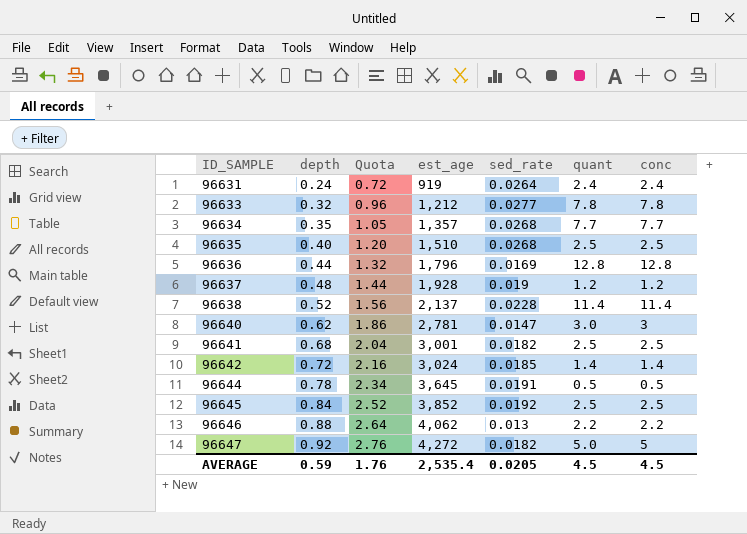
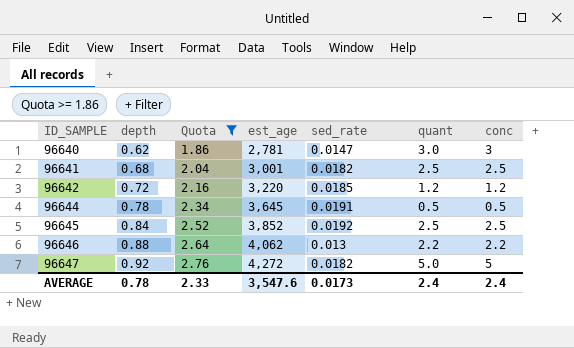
filter: none -> Quota >= 1.86
96642 | est_age: 3,024 -> 3,220
96642 | quant: 1.4 -> 1.2
96642 | conc: 1.4 -> 1.2
AVERAGE | depth: 0.59 -> 0.78
AVERAGE | Quota: 1.76 -> 2.33
AVERAGE | est_age: 2,535.4 -> 3,547.6
AVERAGE | sed_rate: 0.0205 -> 0.0173
AVERAGE | quant: 4.5 -> 2.4
AVERAGE | conc: 4.5 -> 2.4

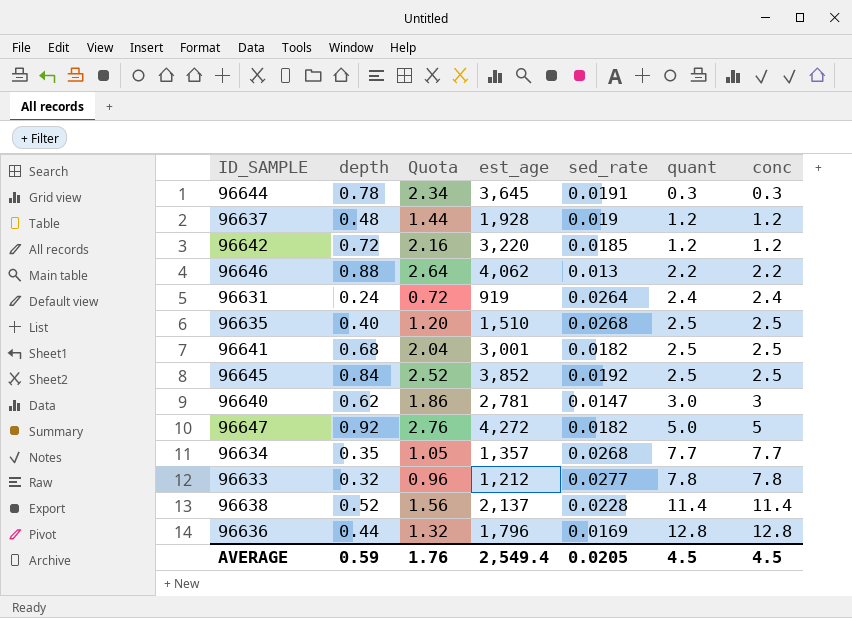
filter: Quota >= 1.86 -> none
row order: ID_SAMPLE ascending -> quant ascending
96644 | quant: 0.5 -> 0.3
96644 | conc: 0.5 -> 0.3
AVERAGE | depth: 0.78 -> 0.59
AVERAGE | Quota: 2.33 -> 1.76
AVERAGE | est_age: 3,547.6 -> 2,549.4
AVERAGE | sed_rate: 0.0173 -> 0.0205
AVERAGE | quant: 2.4 -> 4.5
AVERAGE | conc: 2.4 -> 4.5

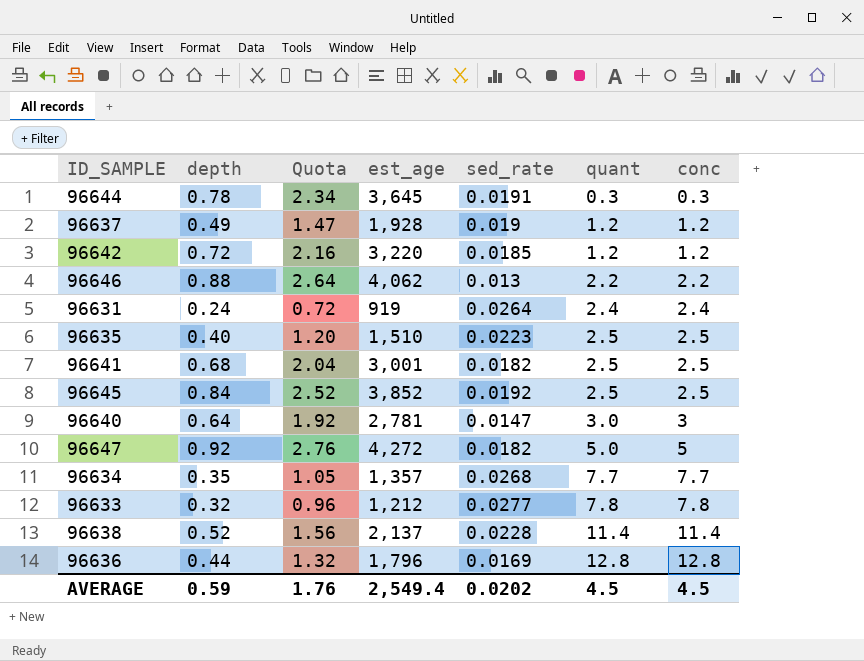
96637 | depth: 0.48 -> 0.49
96637 | Quota: 1.44 -> 1.47
96635 | sed_rate: 0.0268 -> 0.0223
96640 | depth: 0.62 -> 0.64
96640 | Quota: 1.86 -> 1.92
AVERAGE | sed_rate: 0.0205 -> 0.0202

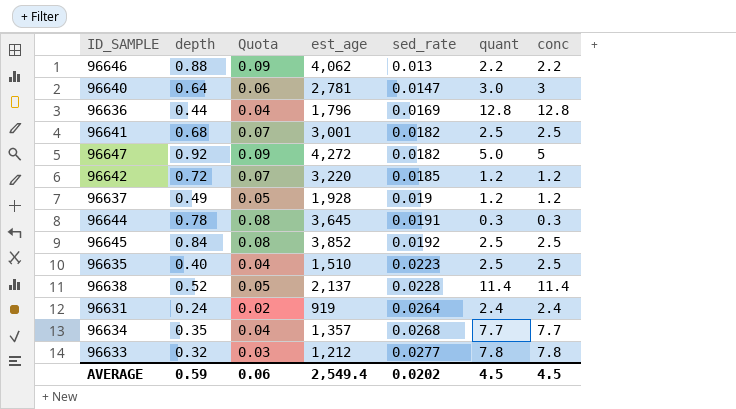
row order: quant ascending -> sed_rate ascending
column Quota | formula: [depth] * 3 -> [depth] * 0.1
AVERAGE | Quota: 1.76 -> 0.06

